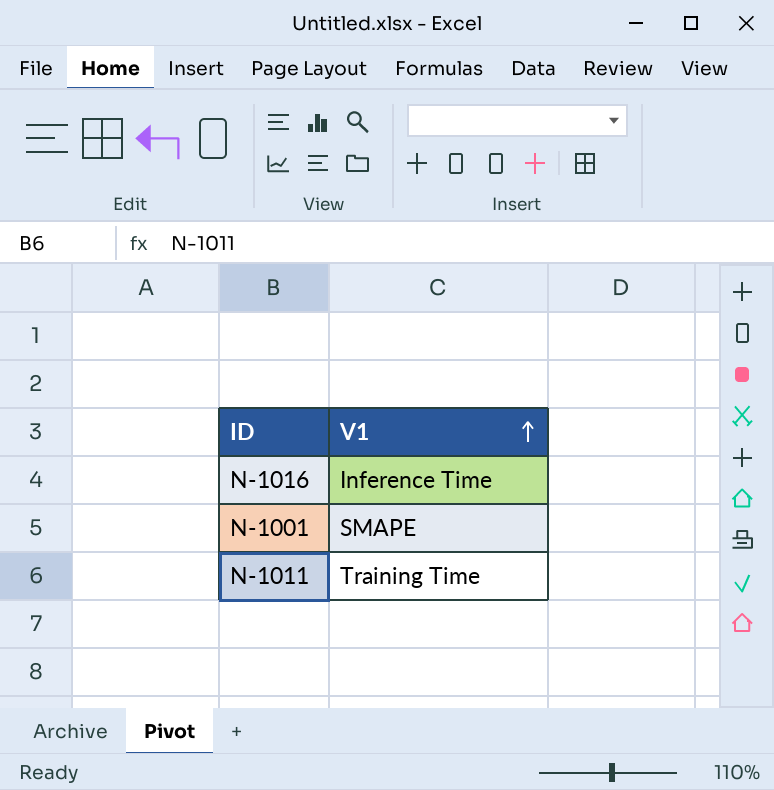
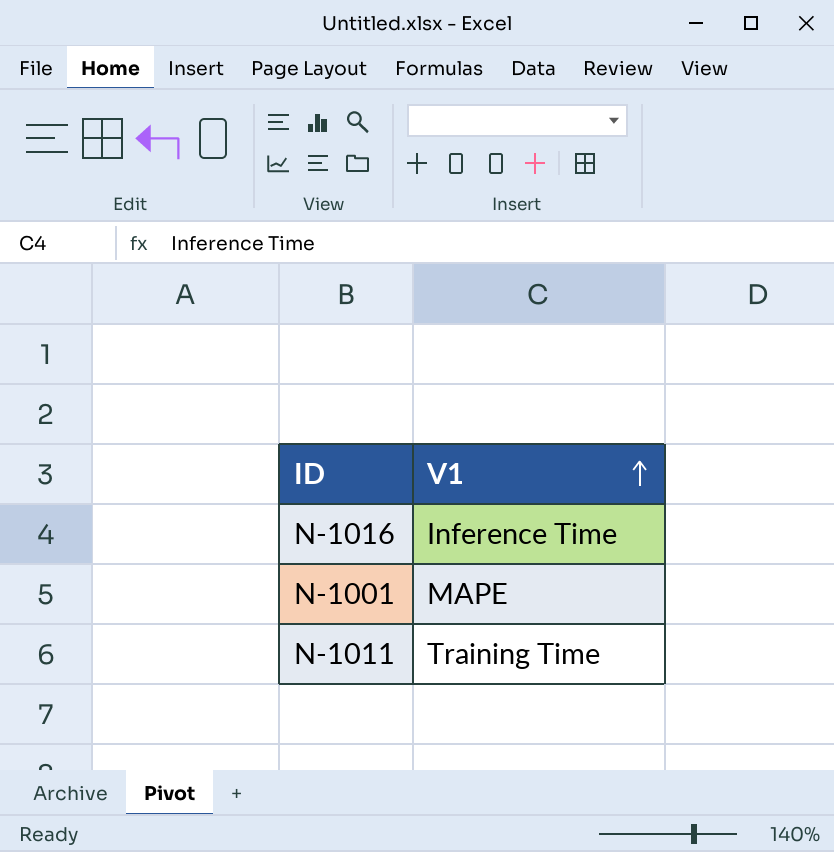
N-1001 | V1: SMAPE -> MAPE

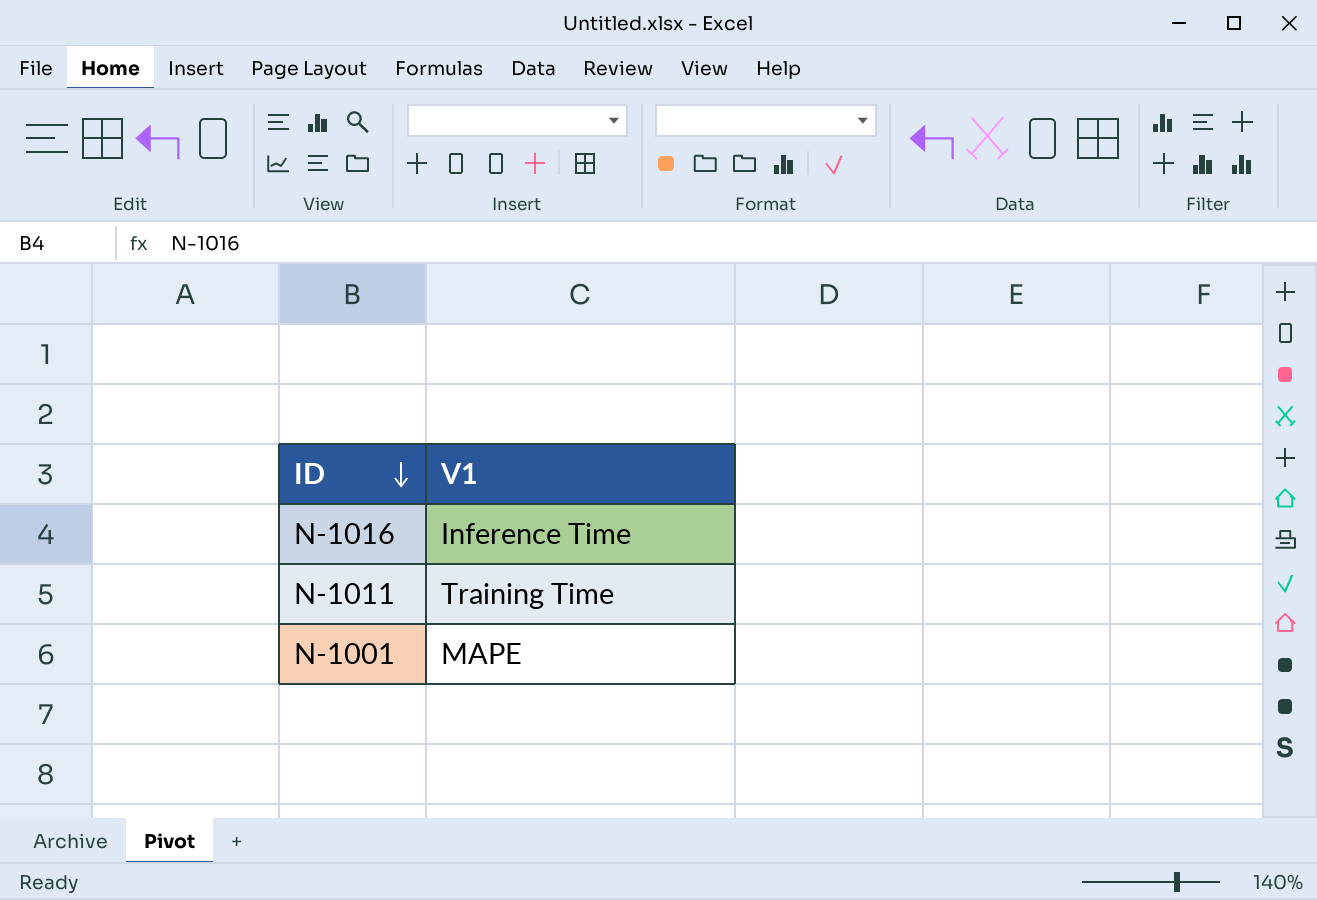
row order: V1 ascending -> ID descending

